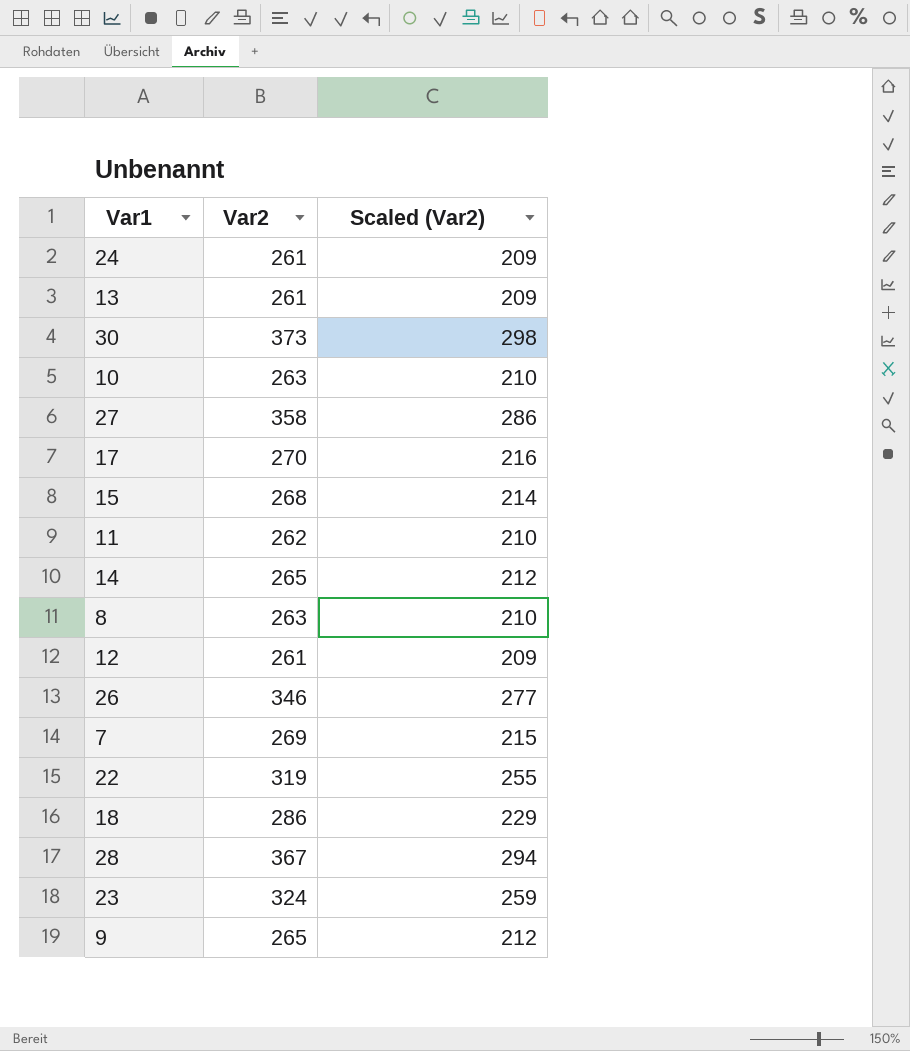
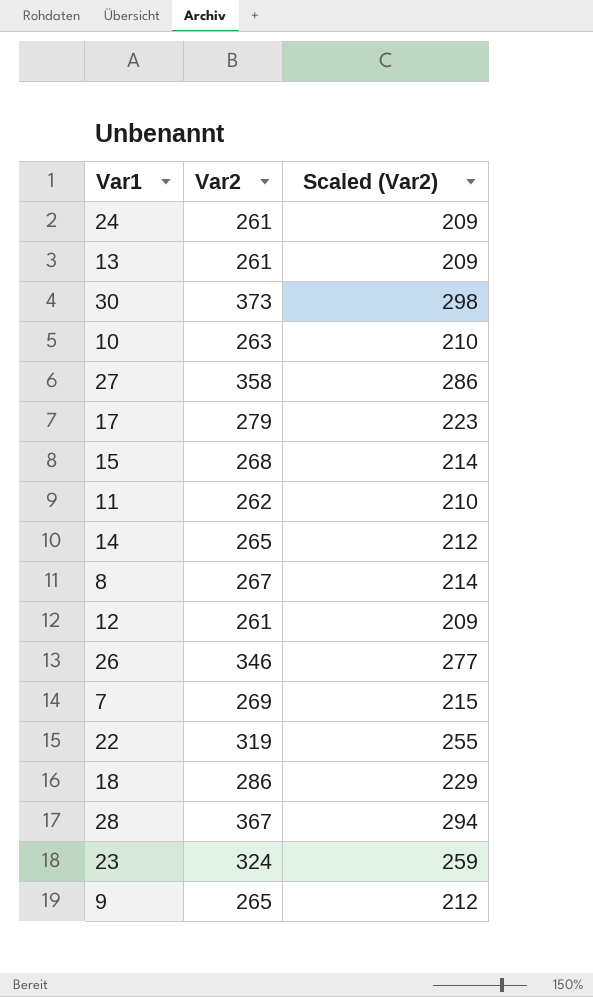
17 | Var2: 270 -> 279
17 | Scaled (Var2): 216 -> 223
8 | Var2: 263 -> 267
8 | Scaled (Var2): 210 -> 214

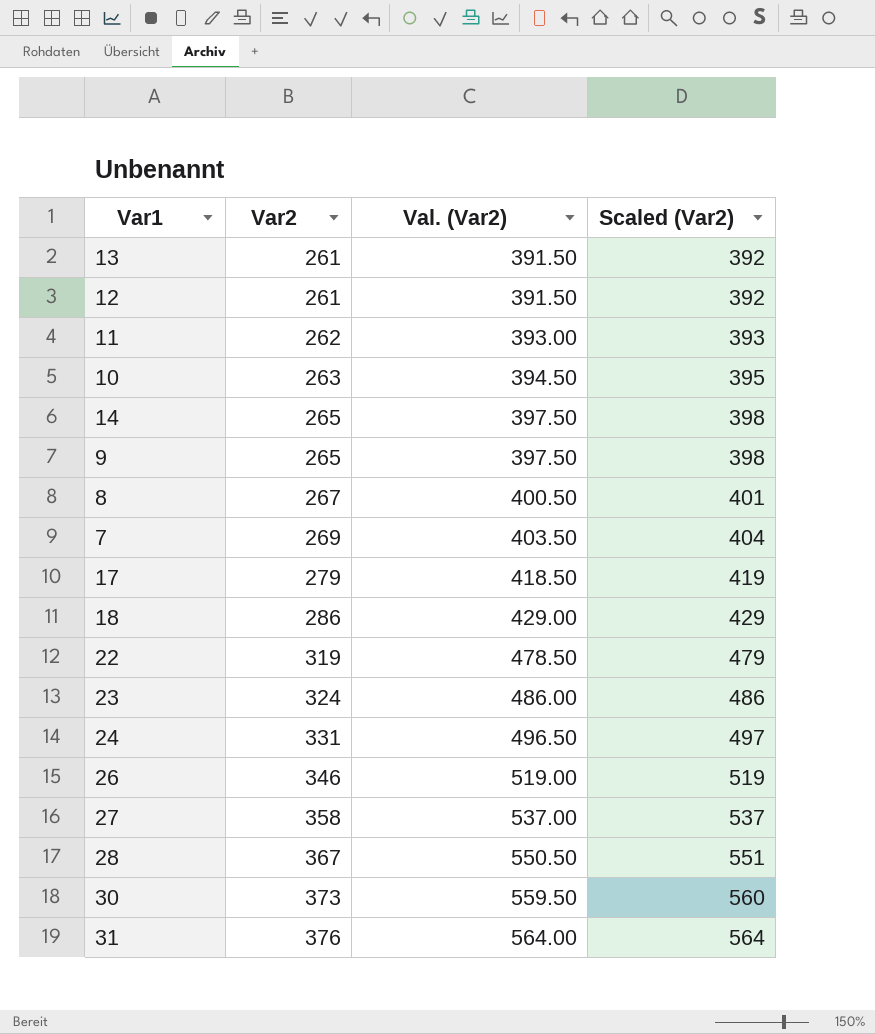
row order: none -> Var2 ascending
column Val. (Var2) | formula: none -> [Var2] * 1.5
column Scaled (Var2) | formula: [Var2] * 0.8 -> [Var2] * 1.5
row 15: 268 | 214 -> none
24 | Var2: 261 -> 331
row 31: none -> 376 | 564.00 | 564

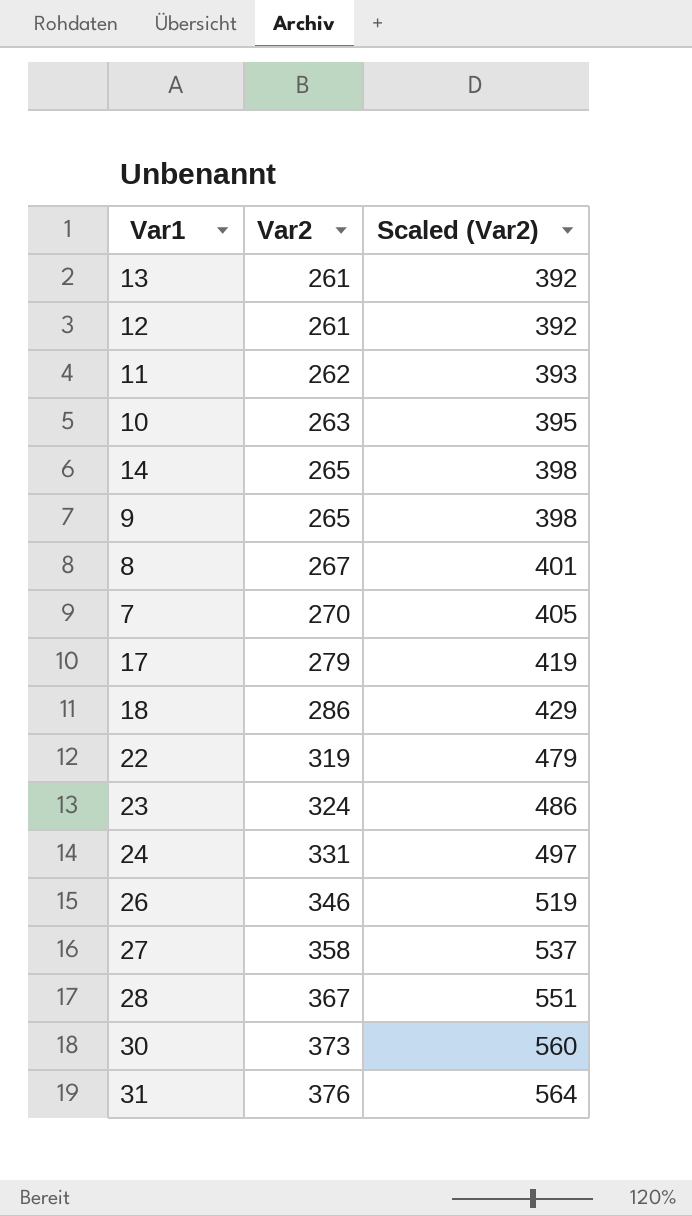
column Val. (Var2) | formula: [Var2] * 1.5 -> none
7 | Var2: 269 -> 270
7 | Scaled (Var2): 404 -> 405

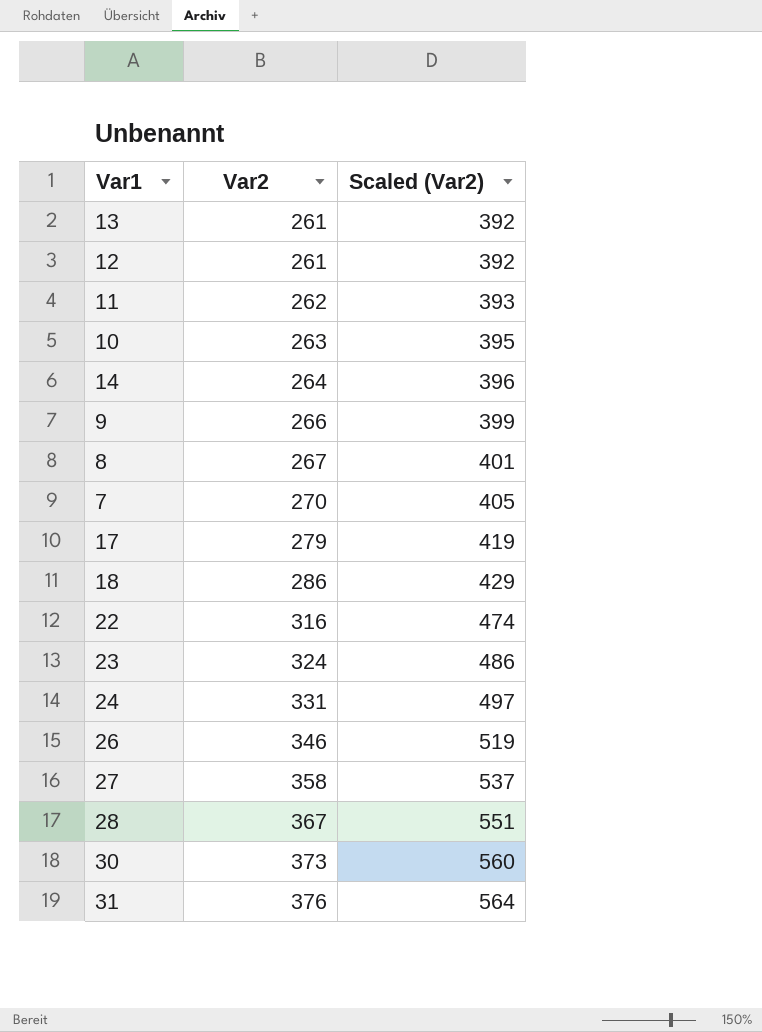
14 | Var2: 265 -> 264
14 | Scaled (Var2): 398 -> 396
9 | Var2: 265 -> 266
9 | Scaled (Var2): 398 -> 399
22 | Var2: 319 -> 316
22 | Scaled (Var2): 479 -> 474

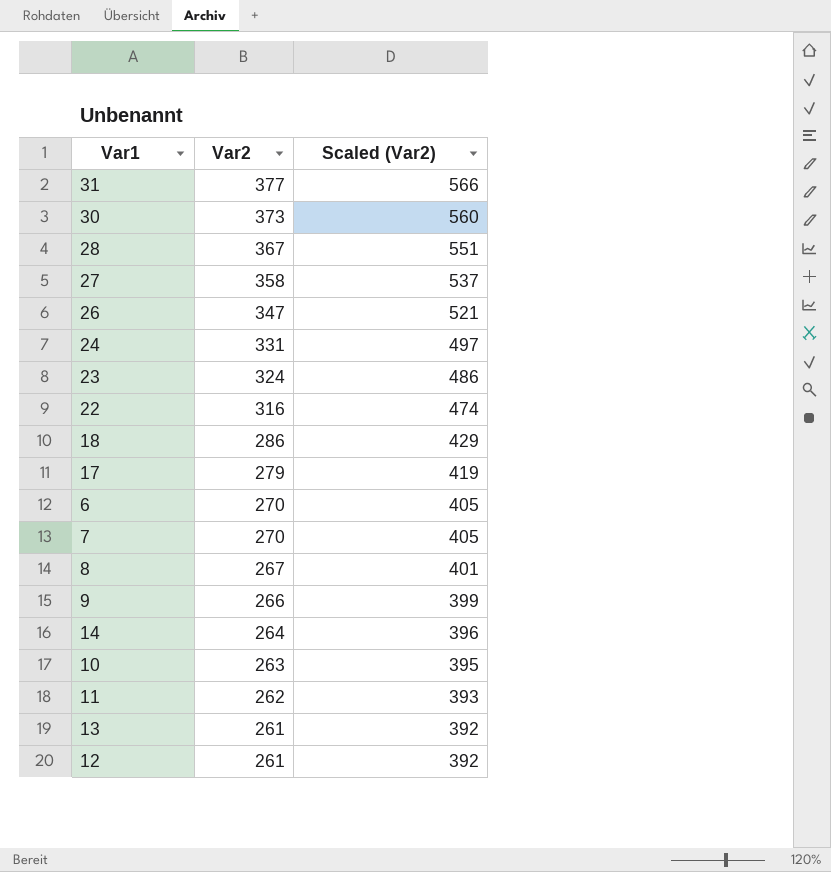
row order: Var2 ascending -> Var2 descending
31 | Var2: 376 -> 377
31 | Scaled (Var2): 564 -> 566
26 | Var2: 346 -> 347
26 | Scaled (Var2): 519 -> 521
row 6: none -> 270 | 405

